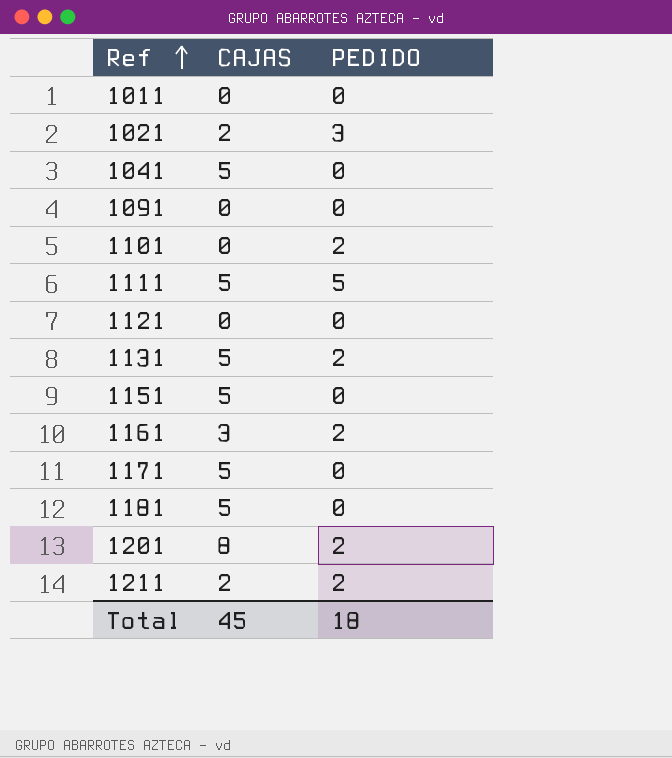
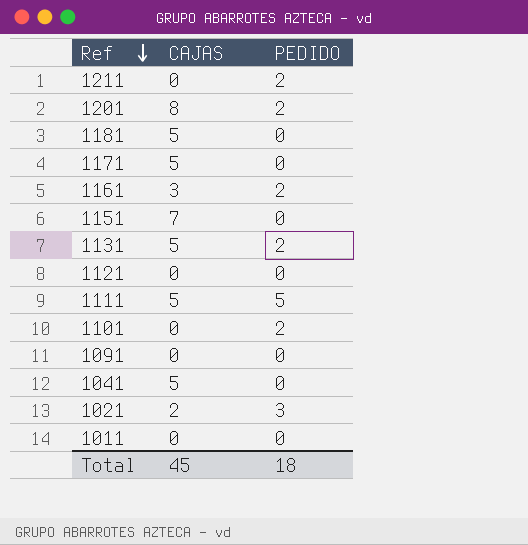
row order: Ref ascending -> Ref descending
1211 | CAJAS: 2 -> 0
1151 | CAJAS: 5 -> 7

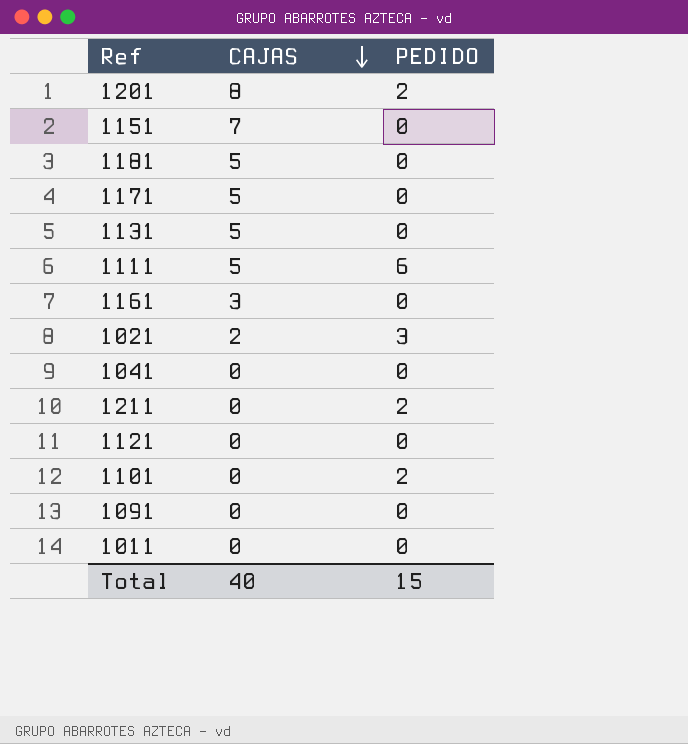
row order: Ref descending -> CAJAS descending
1131 | PEDIDO: 2 -> 0
1111 | PEDIDO: 5 -> 6
1161 | PEDIDO: 2 -> 0
1041 | CAJAS: 5 -> 0
Total | CAJAS: 45 -> 40
Total | PEDIDO: 18 -> 15

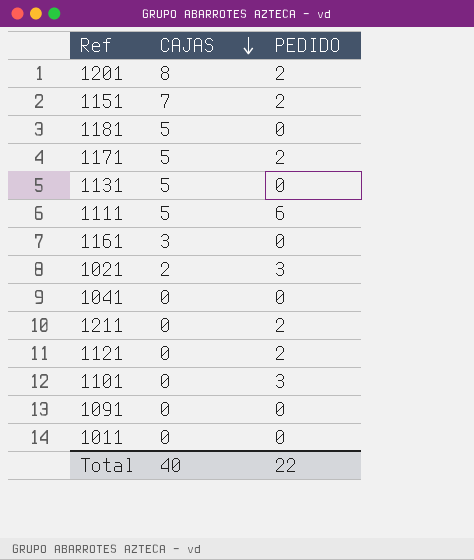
1151 | PEDIDO: 0 -> 2
1171 | PEDIDO: 0 -> 2
1121 | PEDIDO: 0 -> 2
1101 | PEDIDO: 2 -> 3
Total | PEDIDO: 15 -> 22

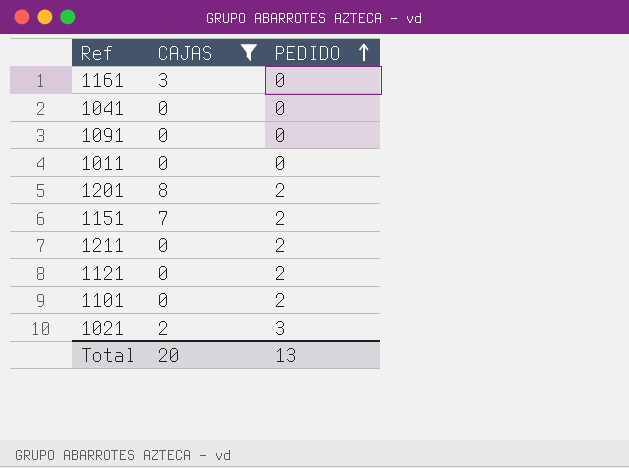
filter: none -> CAJAS != 5
row order: CAJAS descending -> PEDIDO ascending
1101 | PEDIDO: 3 -> 2
Total | CAJAS: 40 -> 20
Total | PEDIDO: 22 -> 13

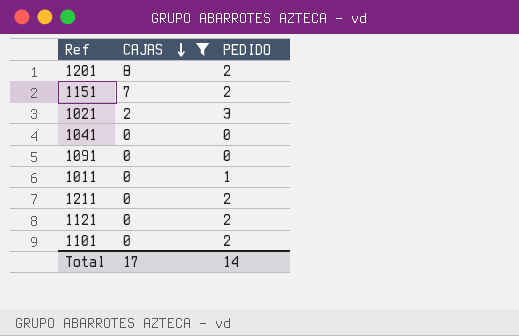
row order: PEDIDO ascending -> CAJAS descending
row 1161: 3 | 0 -> none
1011 | PEDIDO: 0 -> 1
Total | CAJAS: 20 -> 17
Total | PEDIDO: 13 -> 14

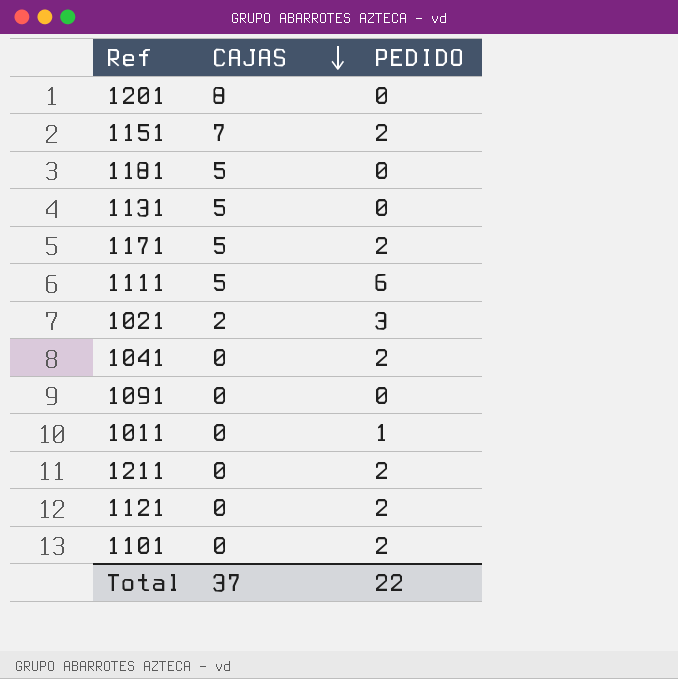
filter: CAJAS != 5 -> none
1201 | PEDIDO: 2 -> 0
1041 | PEDIDO: 0 -> 2
Total | CAJAS: 17 -> 37
Total | PEDIDO: 14 -> 22

